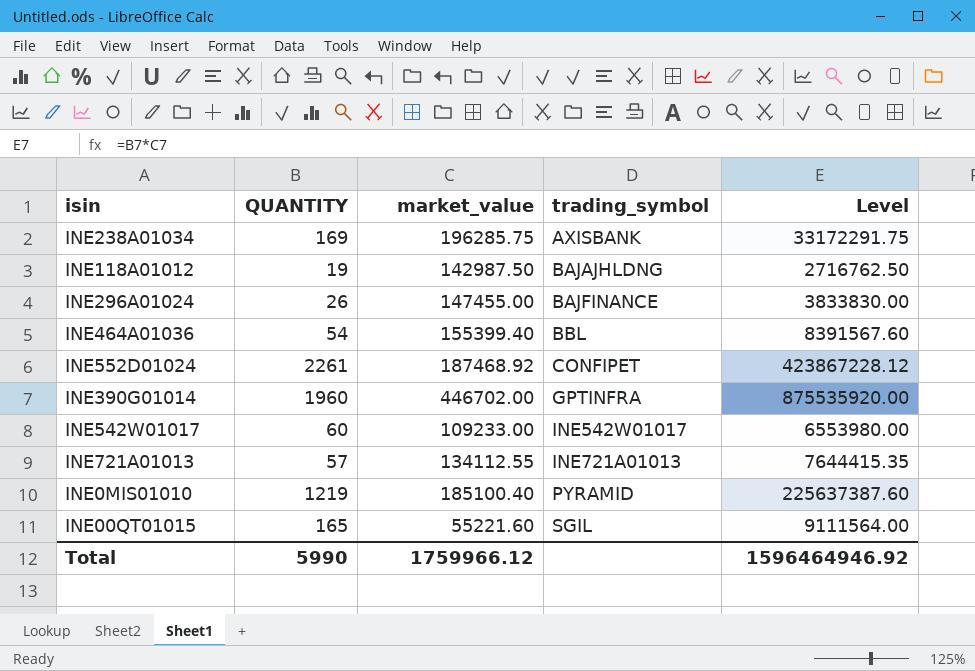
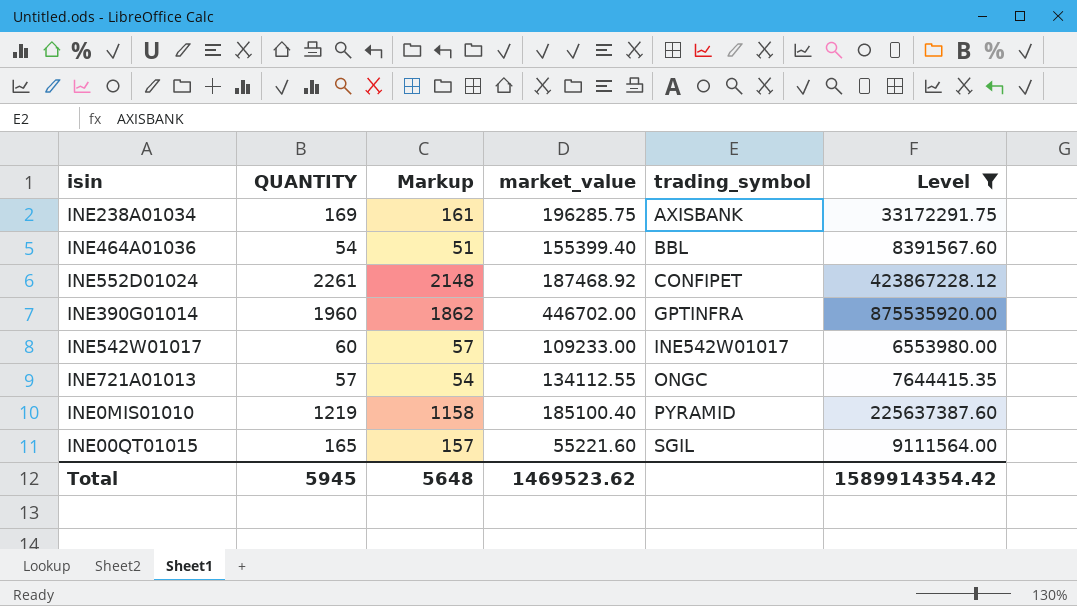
filter: none -> Level >= 6553980.00
column Markup | formula: none -> [QUANTITY] * 0.95
INE721A01013 | trading_symbol: INE721A01013 -> ONGC
Total | QUANTITY: 5990 -> 5945
Total | market_value: 1759966.12 -> 1469523.62
Total | Level: 1596464946.92 -> 1589914354.42

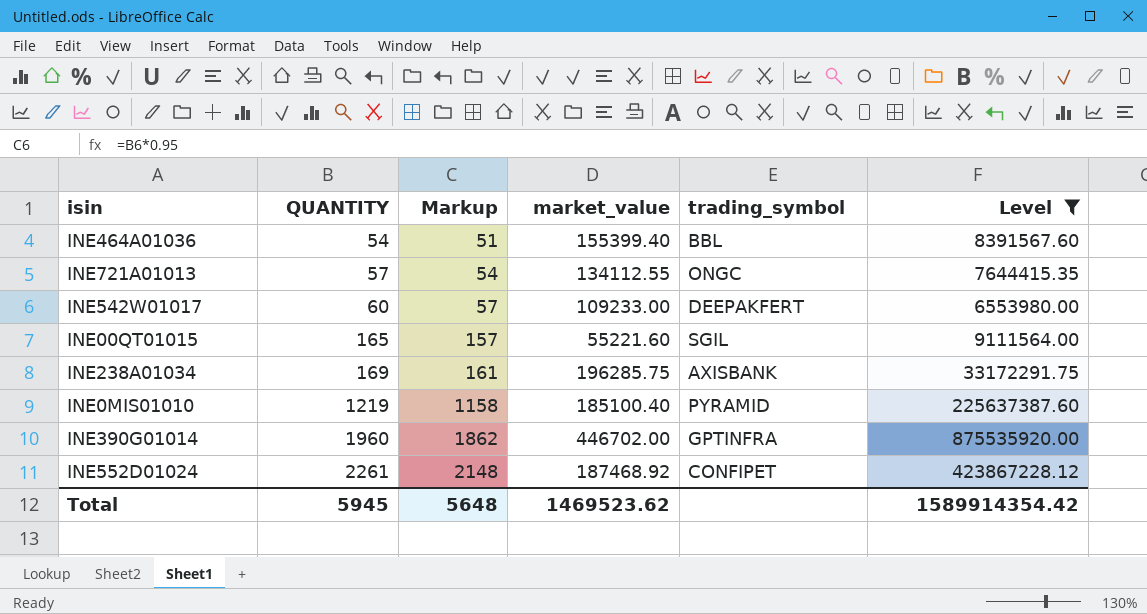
row order: trading_symbol ascending -> QUANTITY ascending
INE542W01017 | trading_symbol: INE542W01017 -> DEEPAKFERT

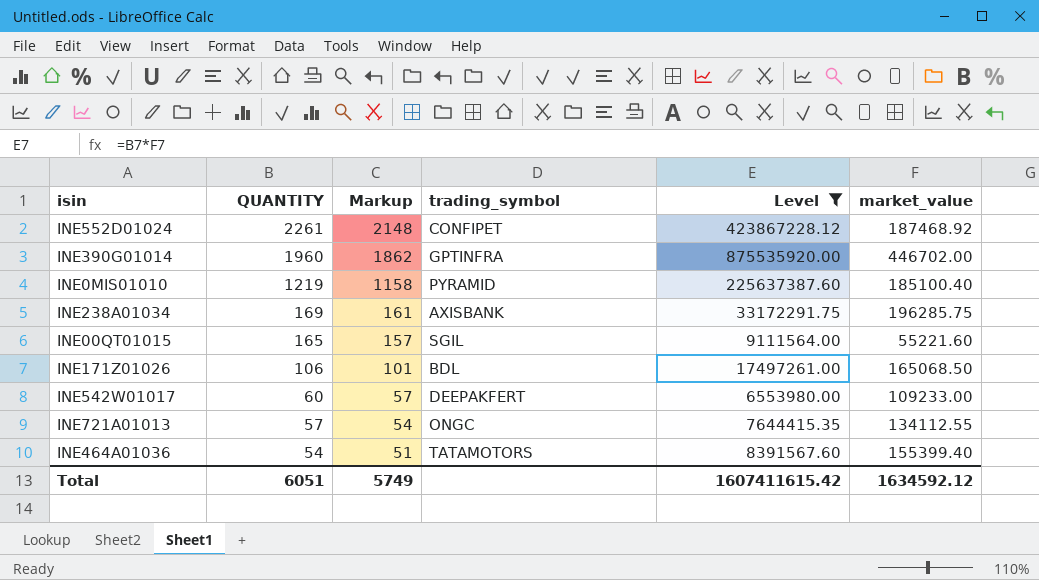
row order: QUANTITY ascending -> QUANTITY descending
column market_value | position: 4 -> 6
row INE171Z01026: none -> 106 | 101 | BDL | 17497261.00 | 165068.50
INE464A01036 | trading_symbol: BBL -> TATAMOTORS
Total | QUANTITY: 5945 -> 6051
Total | Markup: 5648 -> 5749
Total | Level: 1589914354.42 -> 1607411615.42
Total | market_value: 1469523.62 -> 1634592.12

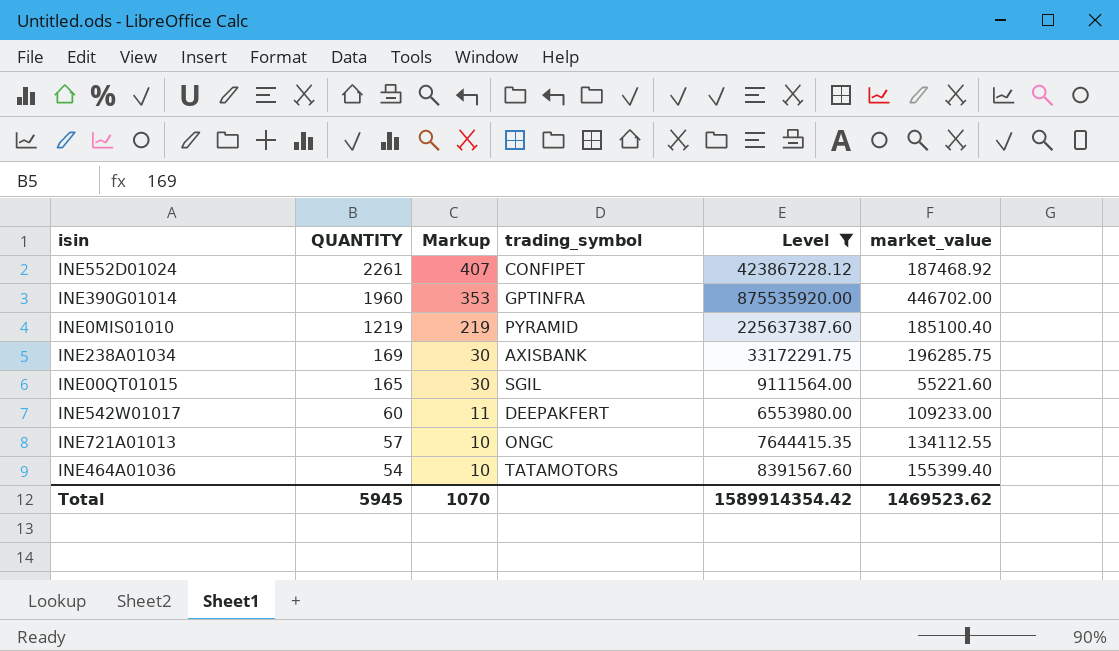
column Markup | formula: [QUANTITY] * 0.95 -> [QUANTITY] * 0.18
row INE171Z01026: 106 | 101 | BDL | 17497261.00 | 165068.50 -> none
Total | QUANTITY: 6051 -> 5945
Total | Markup: 5749 -> 1070
Total | Level: 1607411615.42 -> 1589914354.42
Total | market_value: 1634592.12 -> 1469523.62

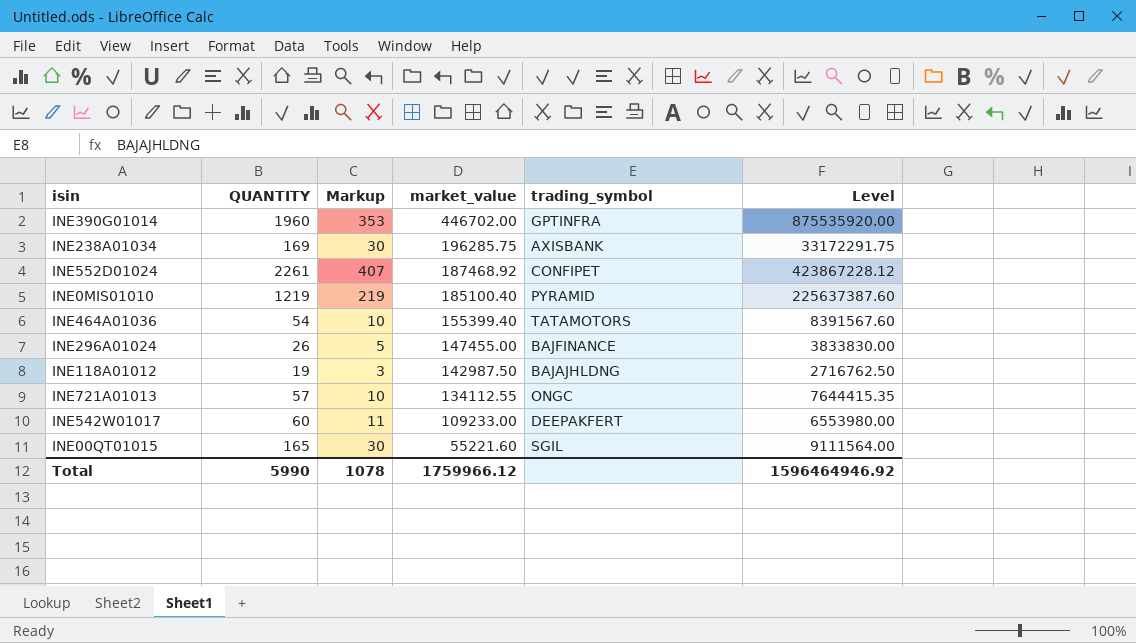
filter: Level >= 6553980.00 -> none
row order: QUANTITY descending -> market_value descending
column market_value | position: 6 -> 4
Total | QUANTITY: 5945 -> 5990
Total | Markup: 1070 -> 1078
Total | market_value: 1469523.62 -> 1759966.12
Total | Level: 1589914354.42 -> 1596464946.92

